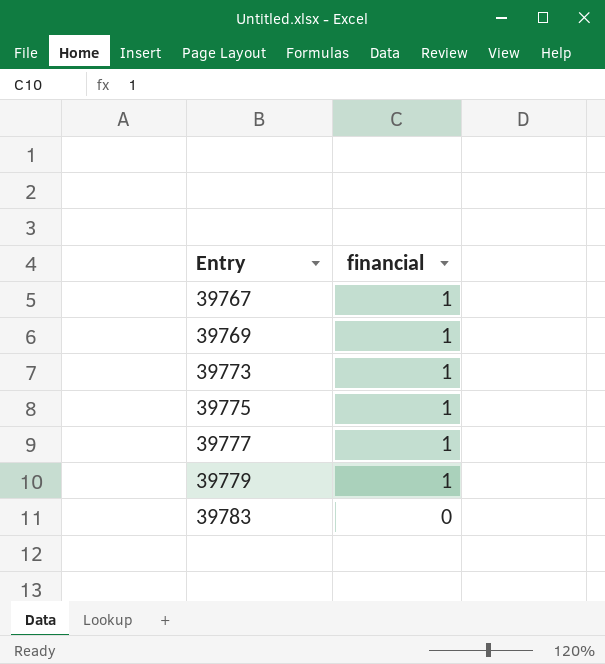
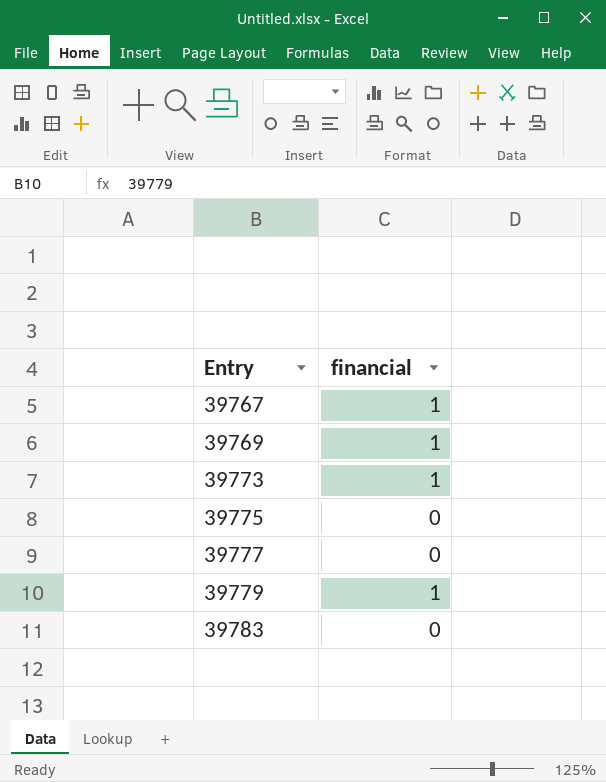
39775 | financial: 1 -> 0
39777 | financial: 1 -> 0

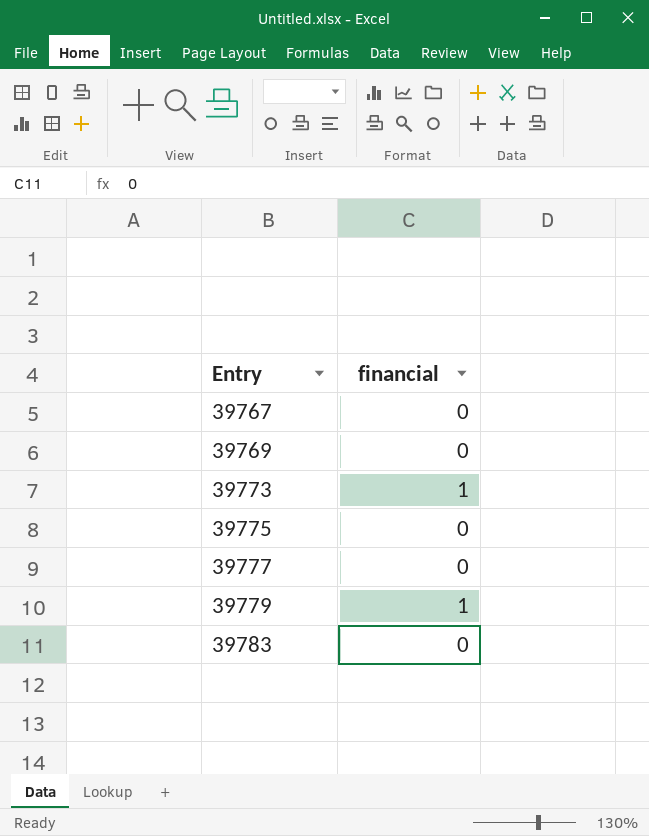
39767 | financial: 1 -> 0
39769 | financial: 1 -> 0

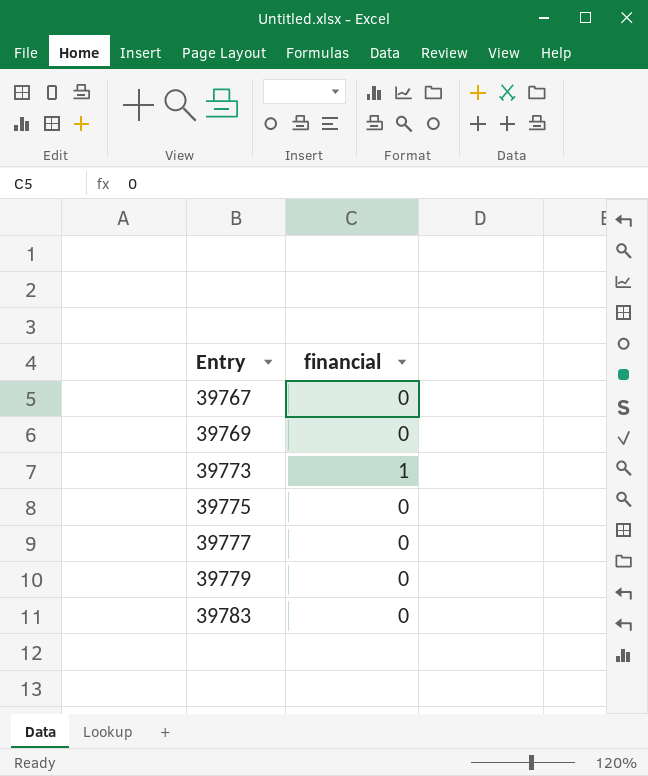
39779 | financial: 1 -> 0

